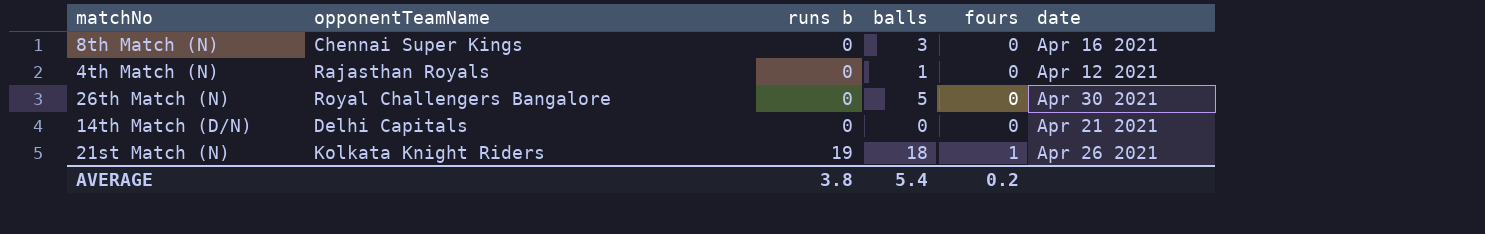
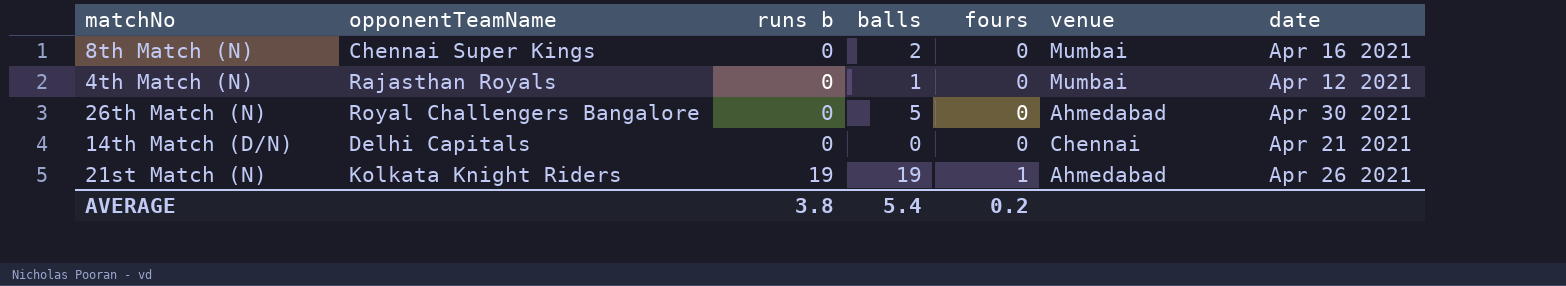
column venue | position: none -> 6
8th Match (N) | balls: 3 -> 2
21st Match (N) | balls: 18 -> 19

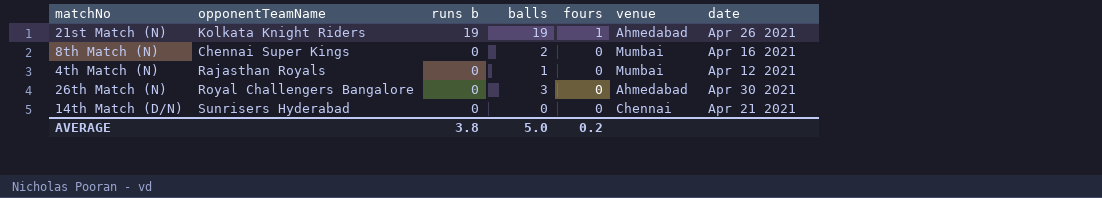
row order: runs b ascending -> runs b descending
26th Match (N) | balls: 5 -> 3
14th Match (D/N) | opponentTeamName: Delhi Capitals -> Sunrisers Hyderabad
AVERAGE | balls: 5.4 -> 5.0

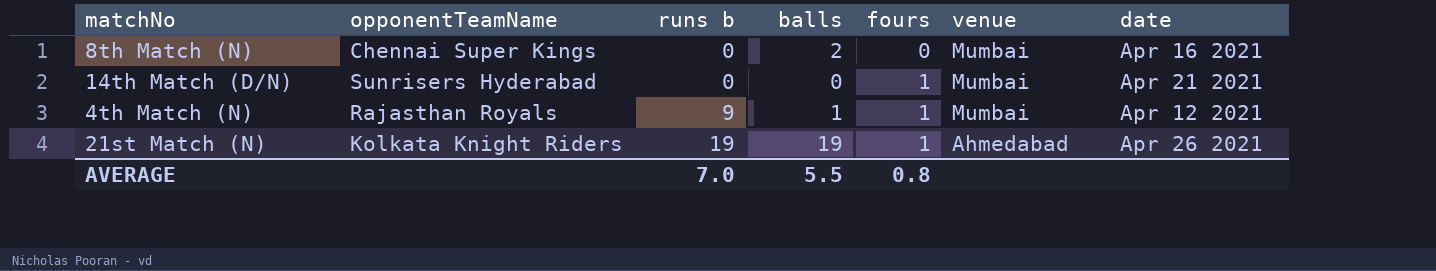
row order: runs b descending -> runs b ascending
row 26th Match (N): Royal Challengers Bangalore | 0 | 3 | 0 | Ahmedabad | Apr 30 2021 -> none
14th Match (D/N) | fours: 0 -> 1
14th Match (D/N) | venue: Chennai -> Mumbai
4th Match (N) | runs b: 0 -> 9
4th Match (N) | fours: 0 -> 1
AVERAGE | runs b: 3.8 -> 7.0
AVERAGE | balls: 5.0 -> 5.5
AVERAGE | fours: 0.2 -> 0.8

